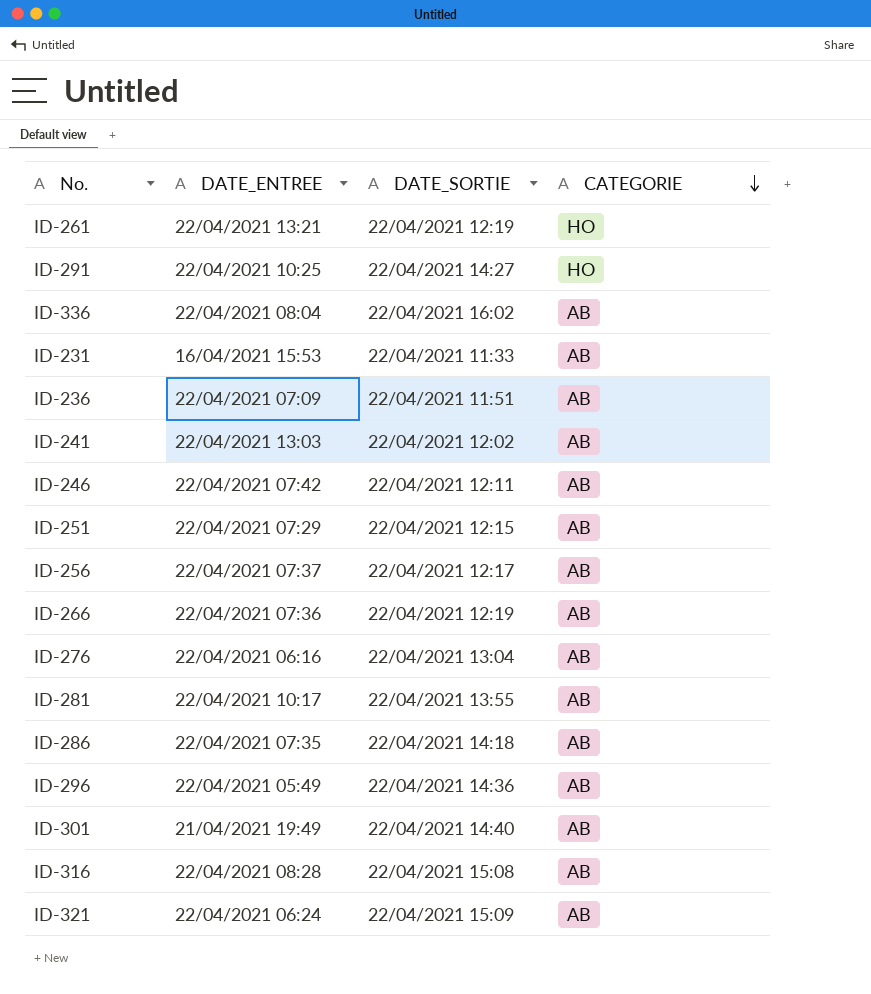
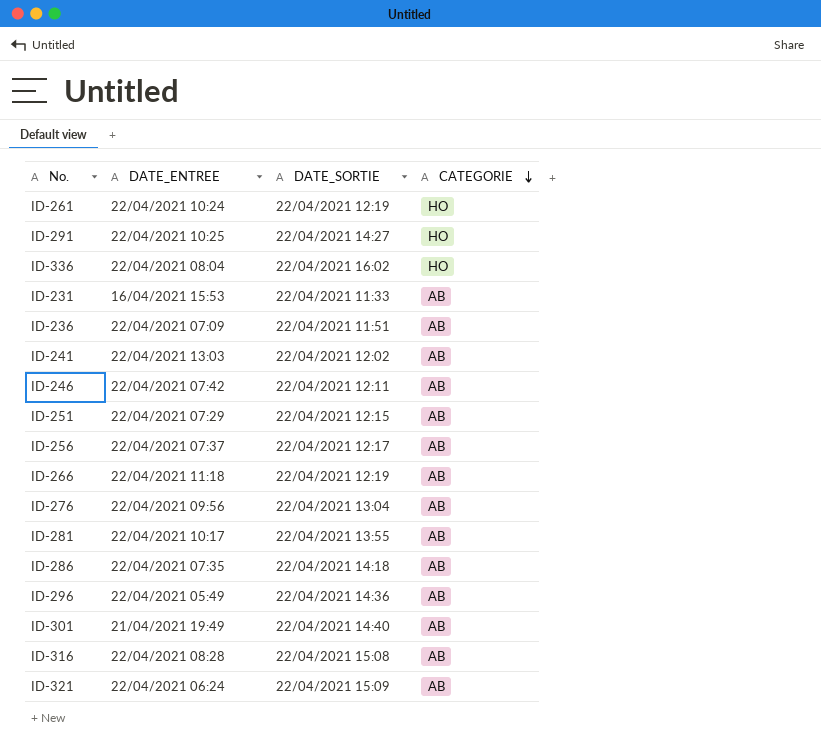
ID-261 | DATE_ENTREE: 22/04/2021 13:21 -> 22/04/2021 10:24
ID-336 | CATEGORIE: AB -> HO
ID-266 | DATE_ENTREE: 22/04/2021 07:36 -> 22/04/2021 11:18
ID-276 | DATE_ENTREE: 22/04/2021 06:16 -> 22/04/2021 09:56

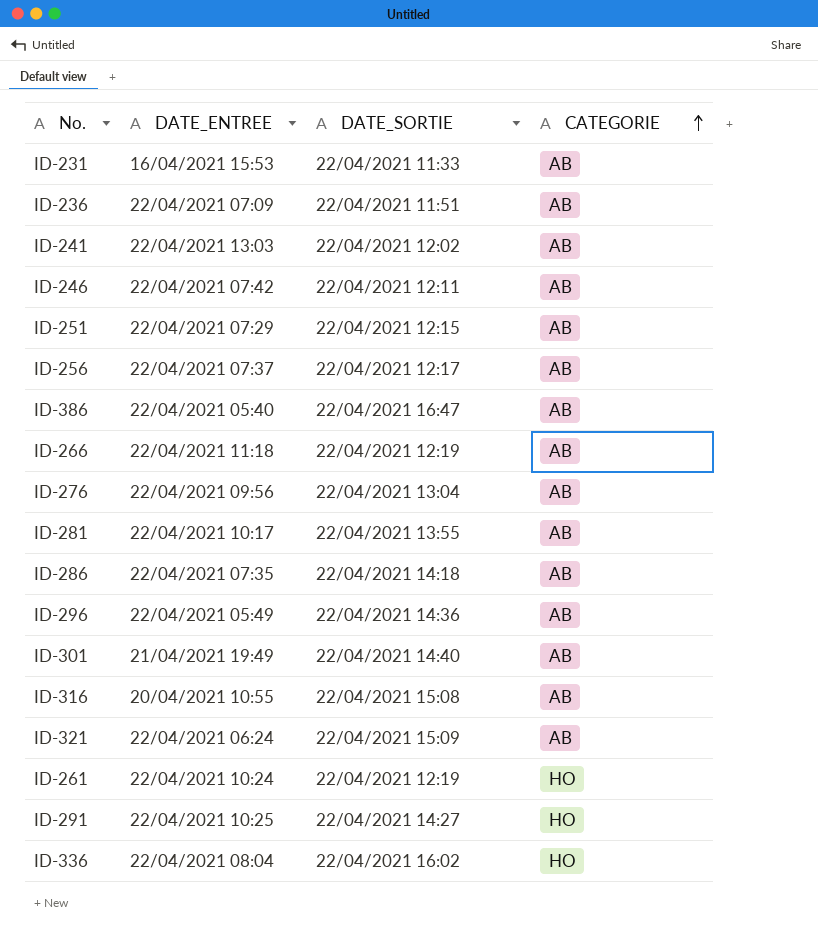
row order: CATEGORIE descending -> CATEGORIE ascending
row ID-386: none -> 22/04/2021 05:40 | 22/04/2021 16:47 | AB
ID-316 | DATE_ENTREE: 22/04/2021 08:28 -> 20/04/2021 10:55

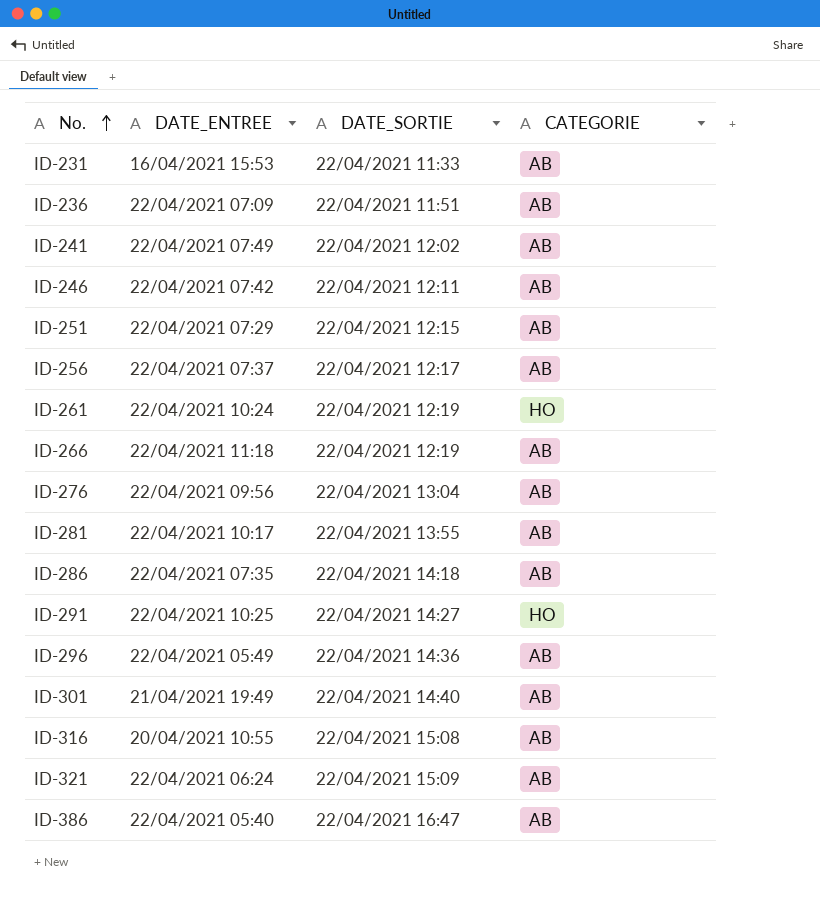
row order: CATEGORIE ascending -> No. ascending
row ID-336: 22/04/2021 08:04 | 22/04/2021 16:02 | HO -> none
ID-241 | DATE_ENTREE: 22/04/2021 13:03 -> 22/04/2021 07:49

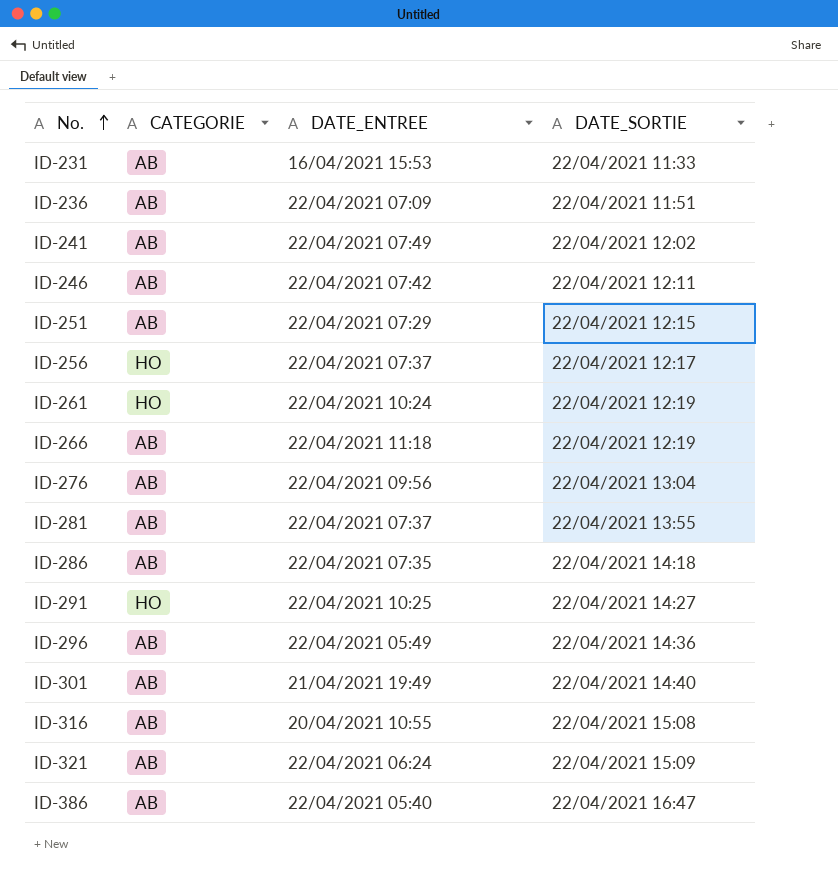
column CATEGORIE | position: 4 -> 2
ID-256 | CATEGORIE: AB -> HO
ID-281 | DATE_ENTREE: 22/04/2021 10:17 -> 22/04/2021 07:37

